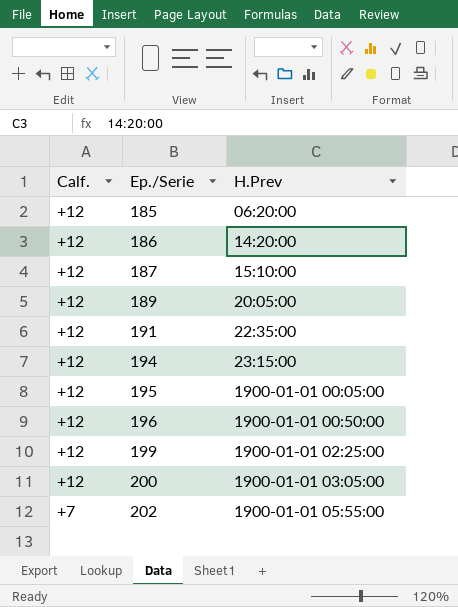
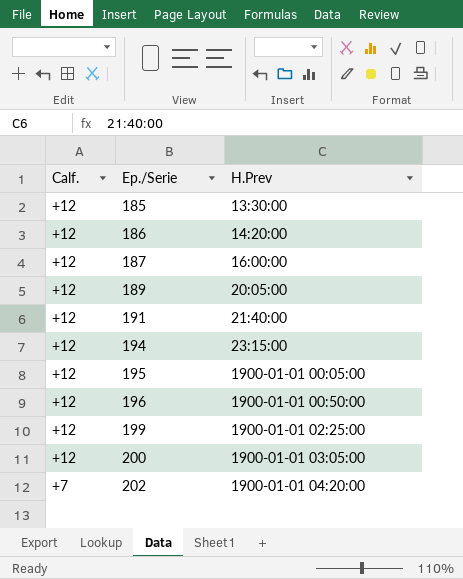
185 | H.Prev: 06:20:00 -> 13:30:00
187 | H.Prev: 15:10:00 -> 16:00:00
191 | H.Prev: 22:35:00 -> 21:40:00
202 | H.Prev: 1900-01-01 05:55:00 -> 1900-01-01 04:20:00

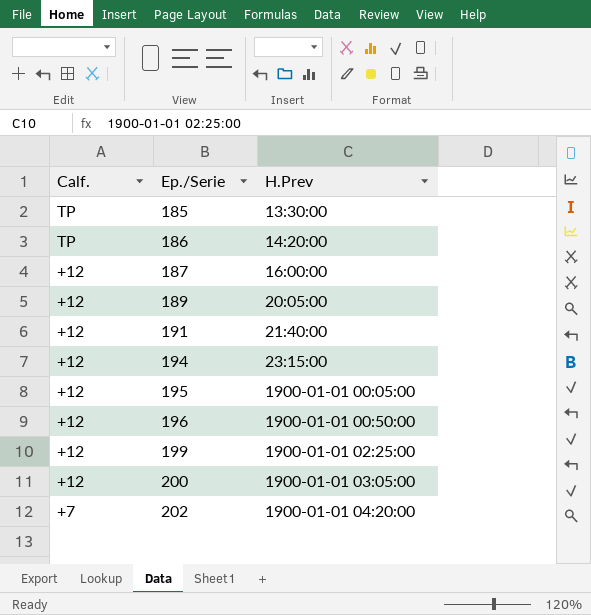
185 | Calf.: +12 -> TP
186 | Calf.: +12 -> TP

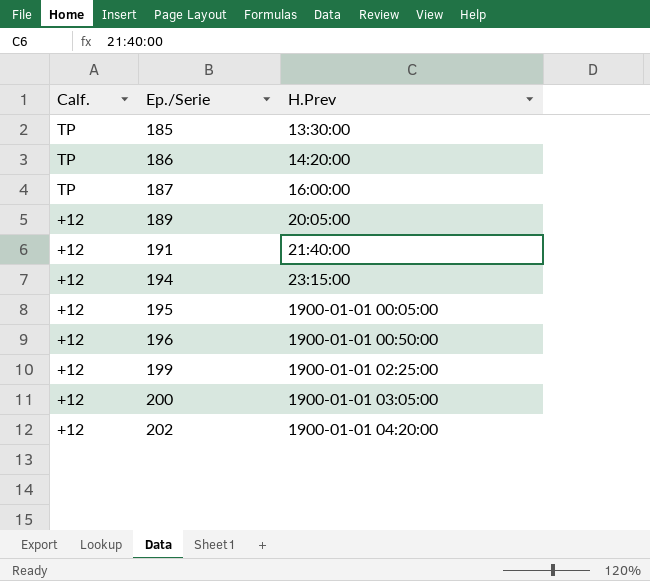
187 | Calf.: +12 -> TP
202 | Calf.: +7 -> +12

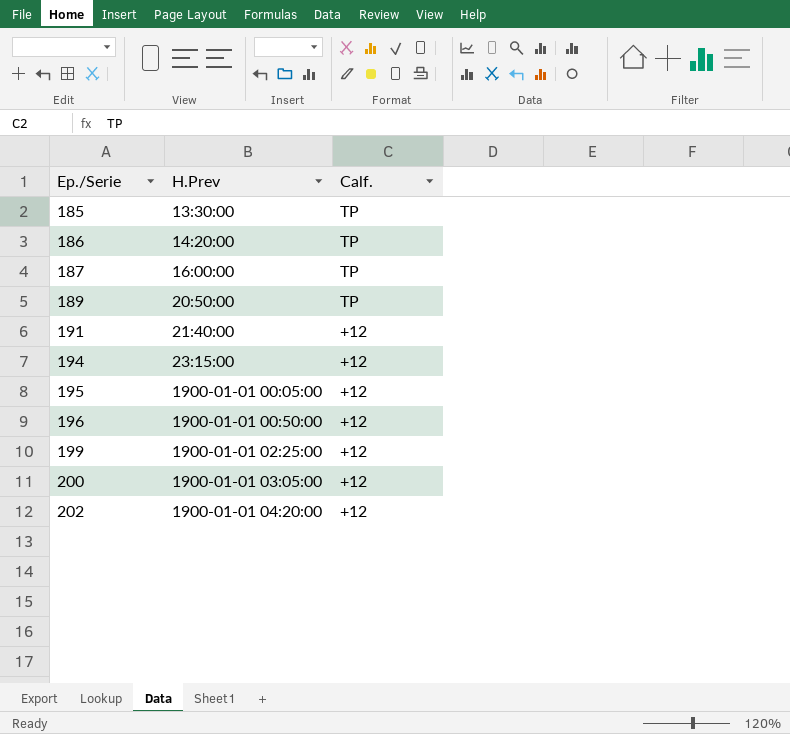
column Calf. | position: 1 -> 3
189 | H.Prev: 20:05:00 -> 20:50:00
189 | Calf.: +12 -> TP

